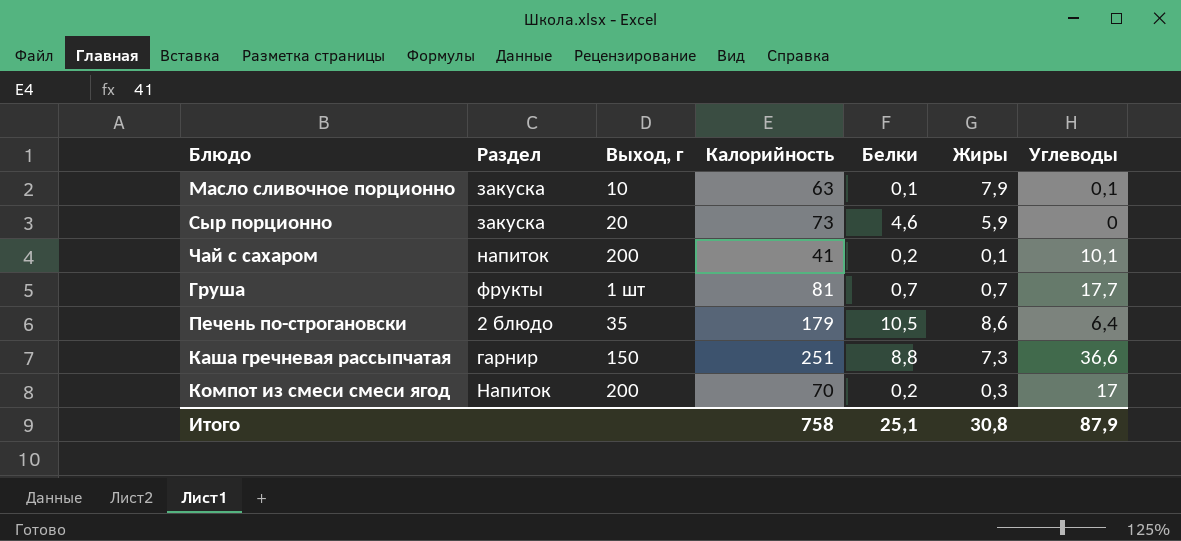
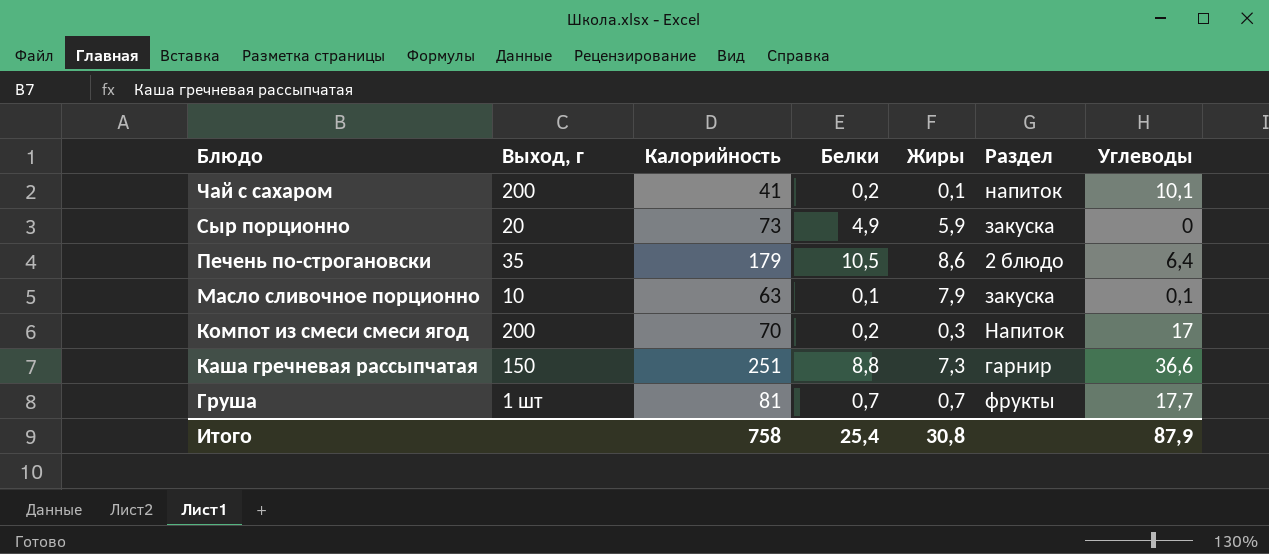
row order: none -> Блюдо descending
column Раздел | position: 2 -> 6
Сыр порционно | Белки: 4,6 -> 4,9
Итого | Белки: 25,1 -> 25,4

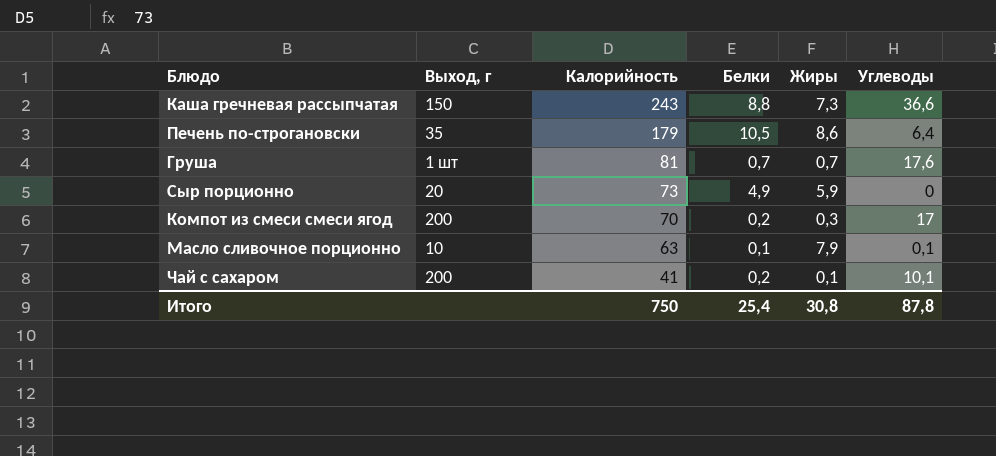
row order: Блюдо descending -> Калорийность descending
column Раздел | position: 6 -> none
Каша гречневая рассыпчатая | Калорийность: 251 -> 243
Груша | Углеводы: 17,7 -> 17,6
Итого | Калорийность: 758 -> 750
Итого | Углеводы: 87,9 -> 87,8

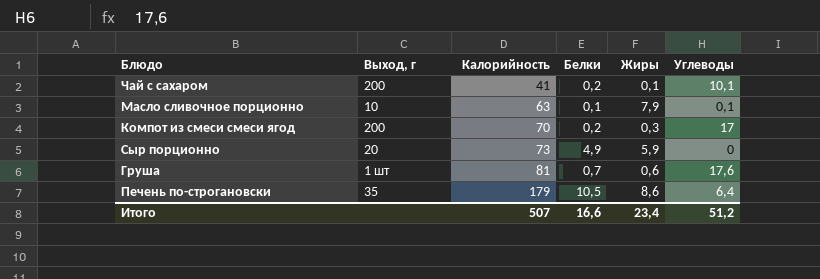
row order: Калорийность descending -> Калорийность ascending
row Каша гречневая рассыпчатая: 150 | 243 | 8,8 | 7,3 | 36,6 -> none
Груша | Жиры: 0,7 -> 0,6
Итого | Калорийность: 750 -> 507
Итого | Белки: 25,4 -> 16,6
Итого | Жиры: 30,8 -> 23,4
Итого | Углеводы: 87,8 -> 51,2

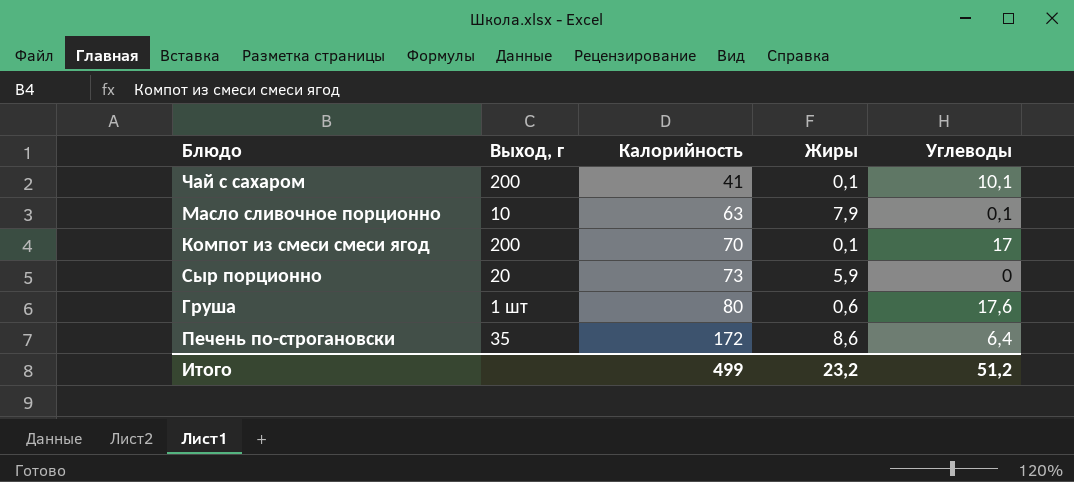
column Белки | position: 4 -> none
Компот из смеси смеси ягод | Жиры: 0,3 -> 0,1
Груша | Калорийность: 81 -> 80
Печень по-строгановски | Калорийность: 179 -> 172
Итого | Калорийность: 507 -> 499
Итого | Жиры: 23,4 -> 23,2

